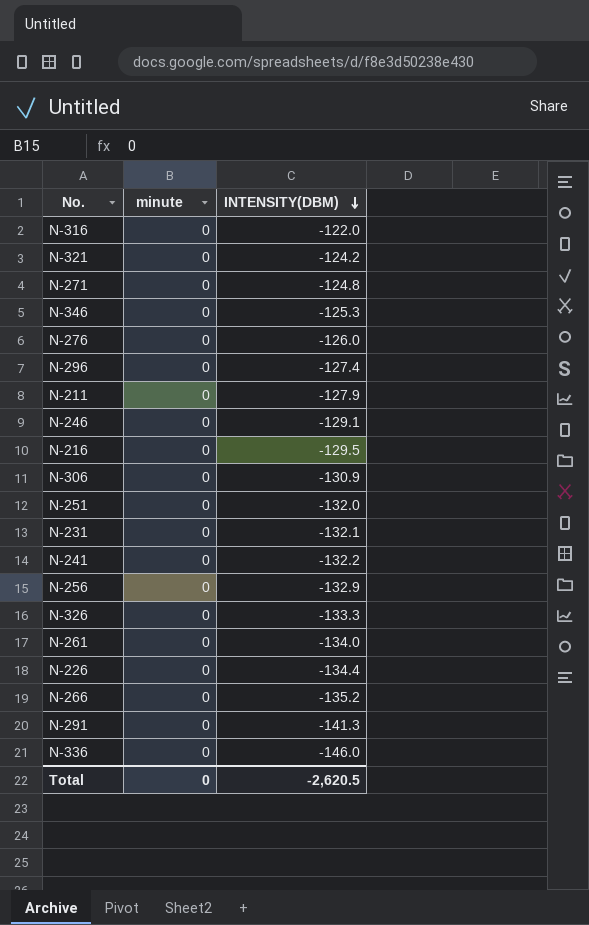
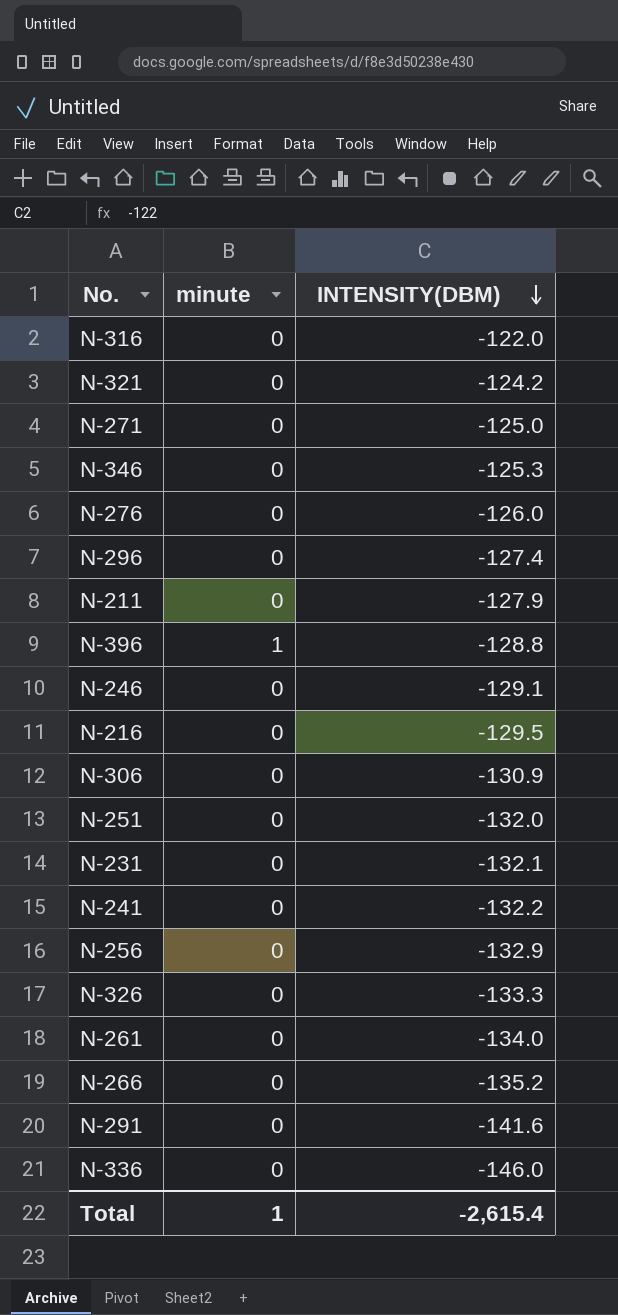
row N-226: 0 | -134.4 -> none
N-271 | INTENSITY(DBM): -124.8 -> -125.0
row N-396: none -> 1 | -128.8
N-291 | INTENSITY(DBM): -141.3 -> -141.6
Total | minute: 0 -> 1
Total | INTENSITY(DBM): -2,620.5 -> -2,615.4

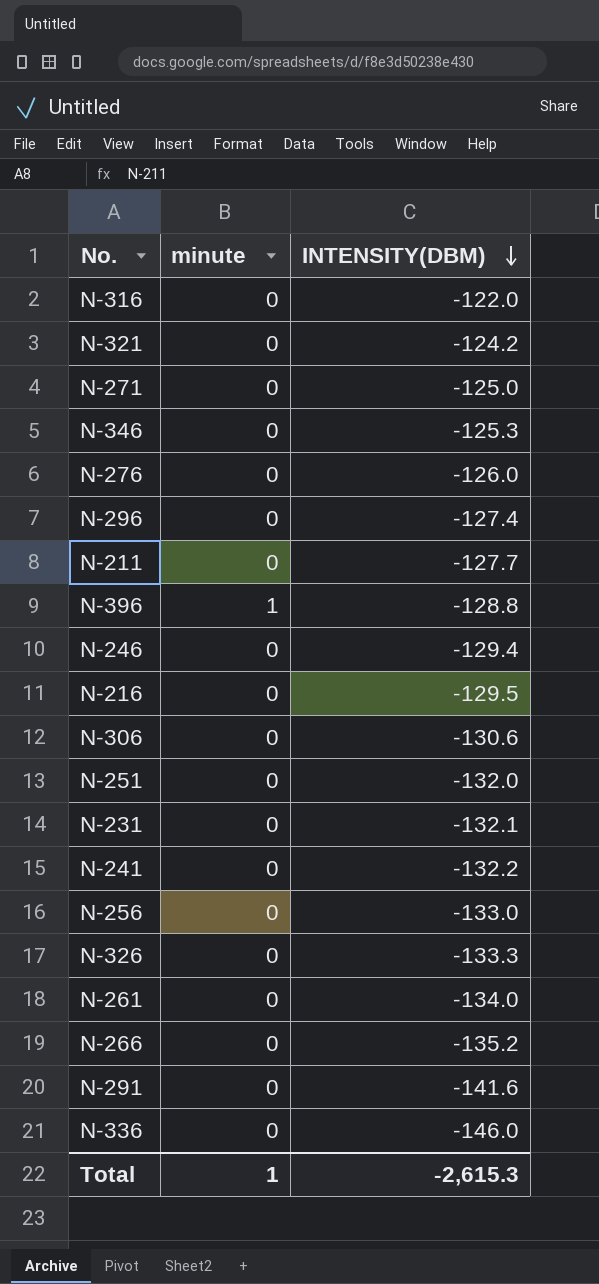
N-211 | INTENSITY(DBM): -127.9 -> -127.7
N-246 | INTENSITY(DBM): -129.1 -> -129.4
N-306 | INTENSITY(DBM): -130.9 -> -130.6
N-256 | INTENSITY(DBM): -132.9 -> -133.0
Total | INTENSITY(DBM): -2,615.4 -> -2,615.3

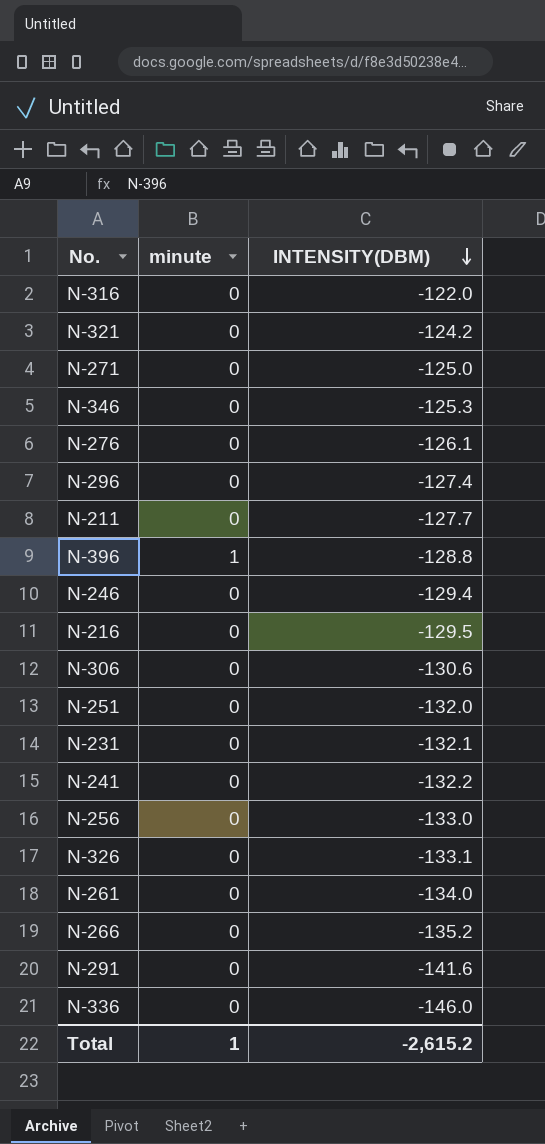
N-276 | INTENSITY(DBM): -126.0 -> -126.1
N-326 | INTENSITY(DBM): -133.3 -> -133.1
Total | INTENSITY(DBM): -2,615.3 -> -2,615.2

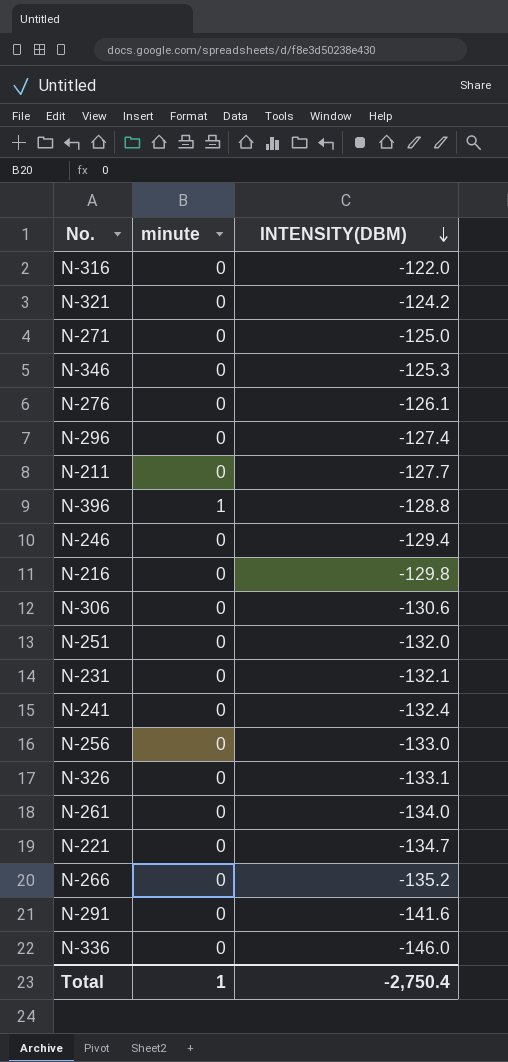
N-216 | INTENSITY(DBM): -129.5 -> -129.8
N-241 | INTENSITY(DBM): -132.2 -> -132.4
row N-221: none -> 0 | -134.7
Total | INTENSITY(DBM): -2,615.2 -> -2,750.4

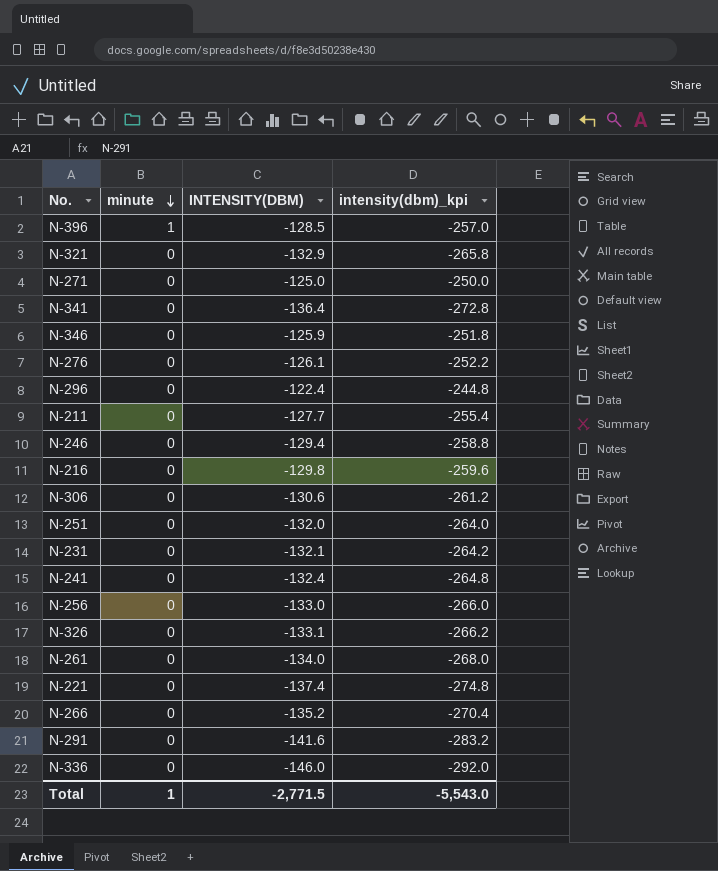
row order: INTENSITY(DBM) descending -> minute descending
column intensity(dbm)_kpi | formula: none -> [INTENSITY(DBM)] * 2
row N-316: 0 | -122.0 -> none
N-396 | INTENSITY(DBM): -128.8 -> -128.5
N-321 | INTENSITY(DBM): -124.2 -> -132.9
row N-341: none -> 0 | -136.4 | -272.8
N-346 | INTENSITY(DBM): -125.3 -> -125.9
N-296 | INTENSITY(DBM): -127.4 -> -122.4
N-221 | INTENSITY(DBM): -134.7 -> -137.4
Total | INTENSITY(DBM): -2,750.4 -> -2,771.5

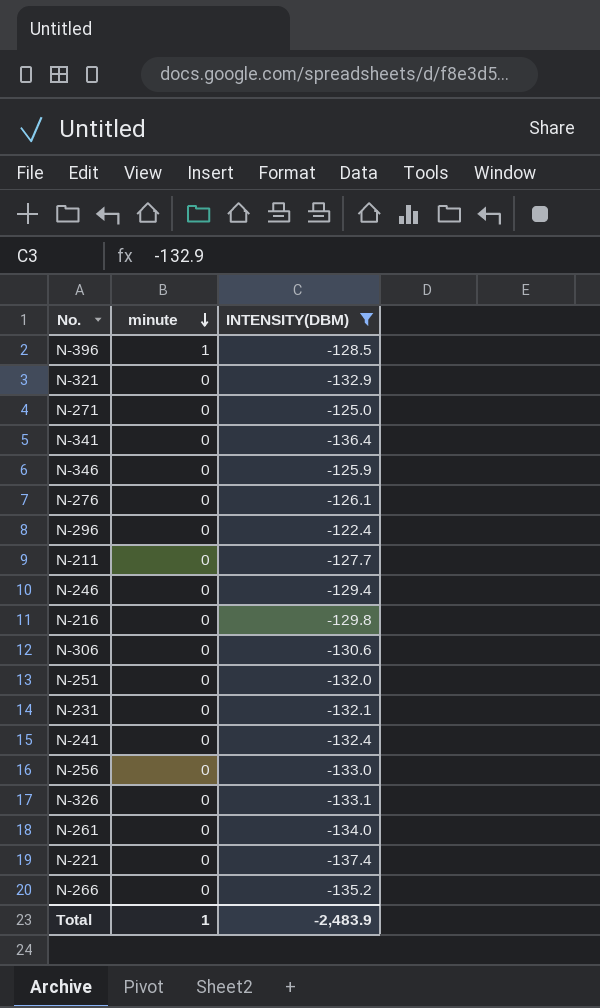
filter: none -> INTENSITY(DBM) >= -137.4
column intensity(dbm)_kpi | formula: [INTENSITY(DBM)] * 2 -> none
Total | INTENSITY(DBM): -2,771.5 -> -2,483.9

